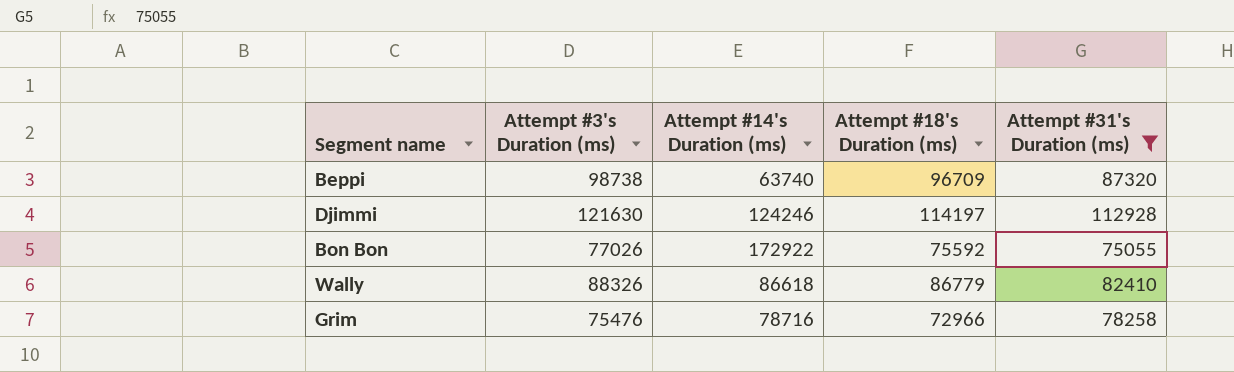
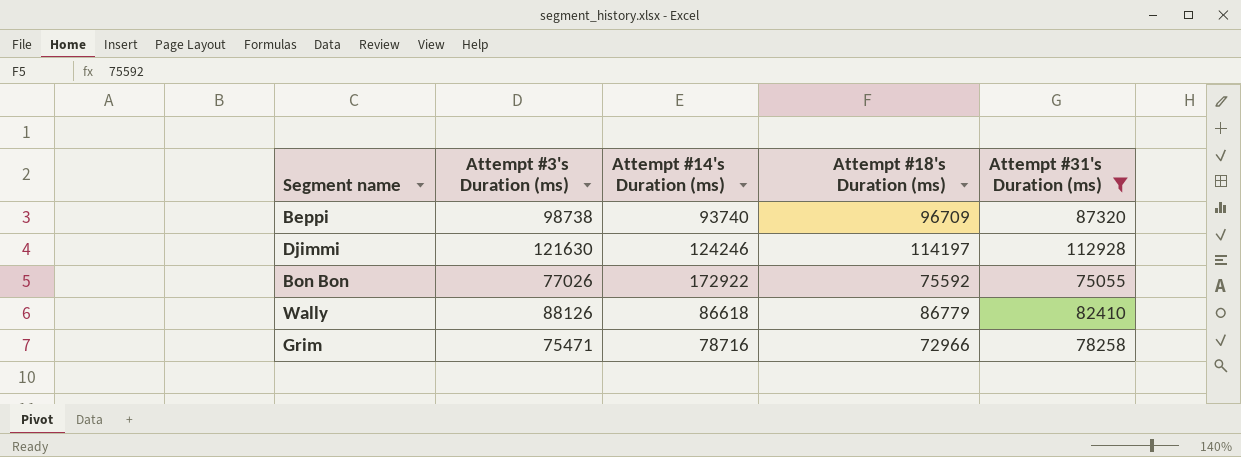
Beppi | Attempt #14's Duration (ms): 63740 -> 93740
Wally | Attempt #3's Duration (ms): 88326 -> 88126
Grim | Attempt #3's Duration (ms): 75476 -> 75471

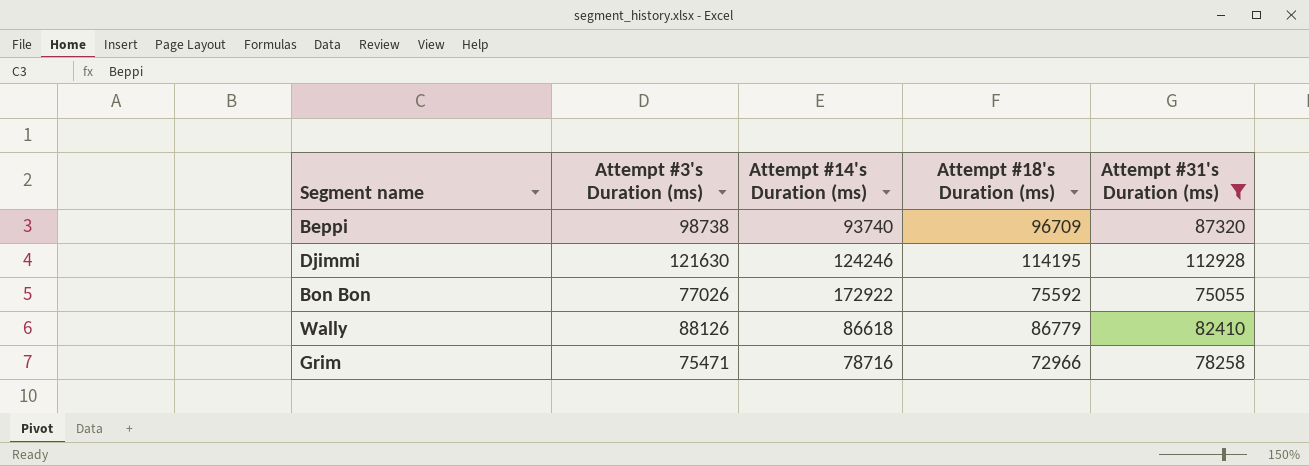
Djimmi | Attempt #18's Duration (ms): 114197 -> 114195

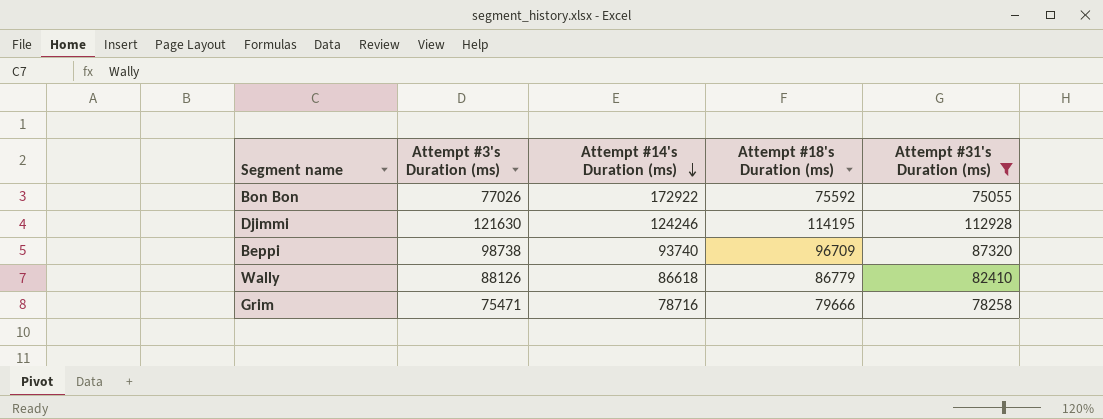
row order: none -> Attempt #14's Duration (ms) descending
Grim | Attempt #18's Duration (ms): 72966 -> 79666

